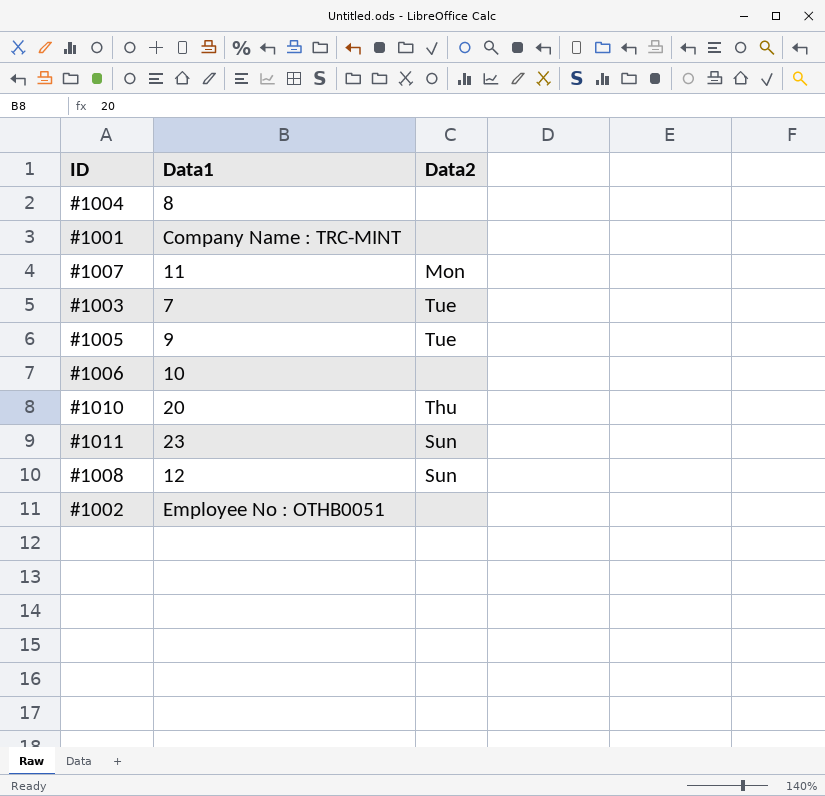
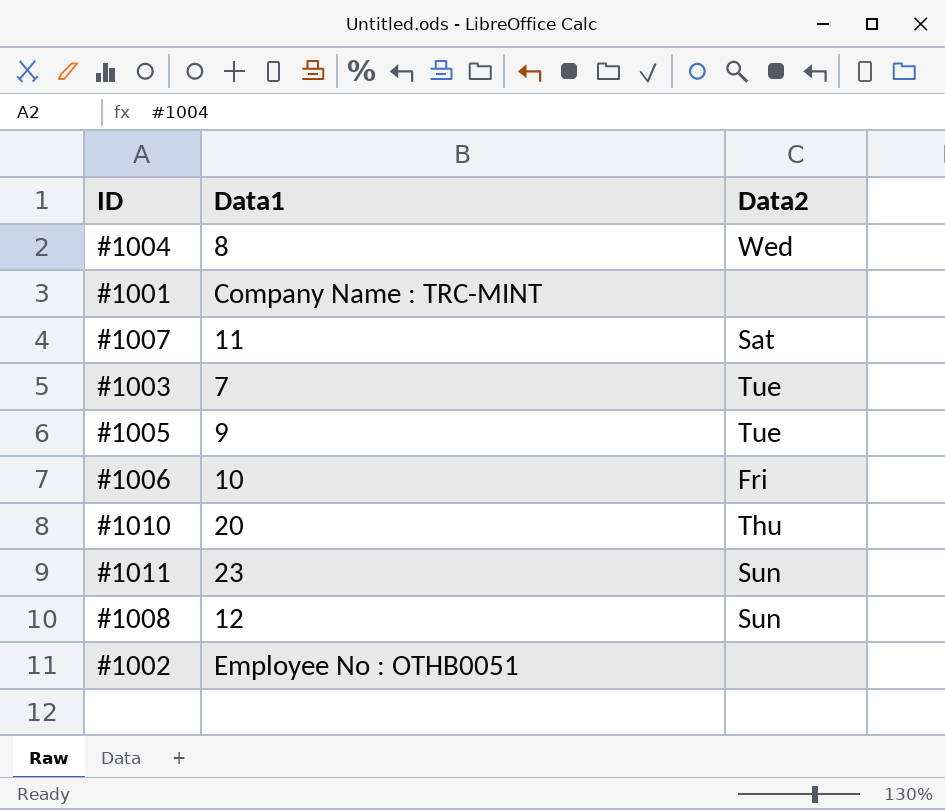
#1004 | Data2: none -> Wed
#1007 | Data2: Mon -> Sat
#1006 | Data2: none -> Fri

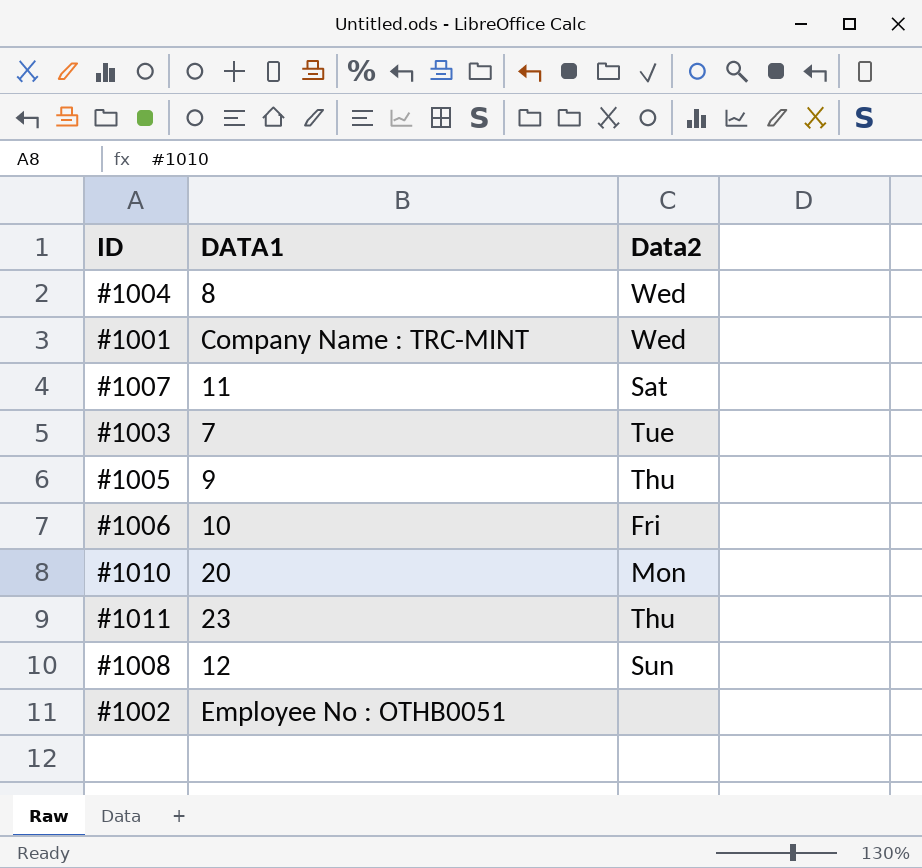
column name: Data1 -> DATA1
#1001 | Data2: none -> Wed
#1005 | Data2: Tue -> Thu
#1010 | Data2: Thu -> Mon
#1011 | Data2: Sun -> Thu

